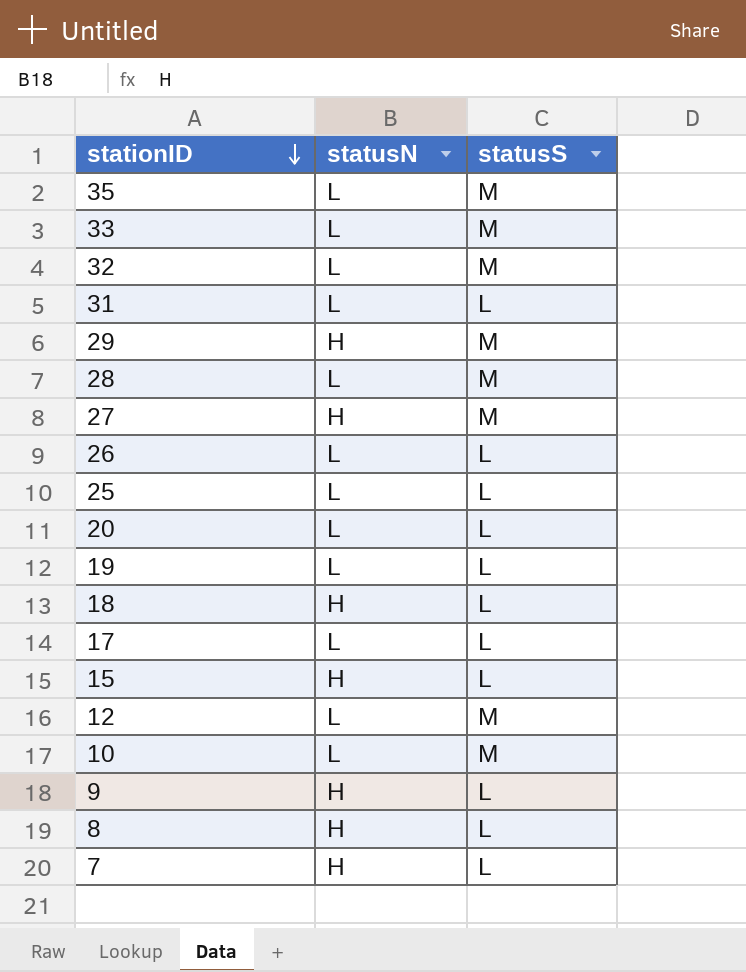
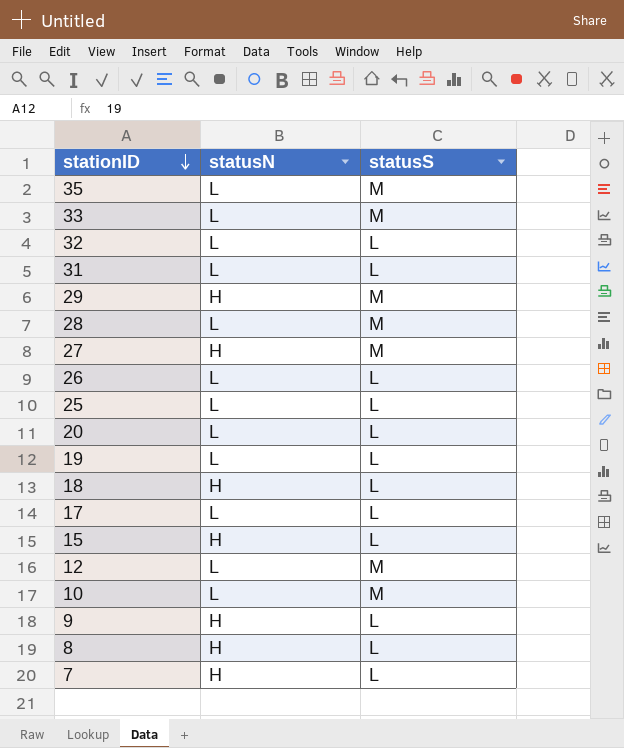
32 | statusS: M -> L

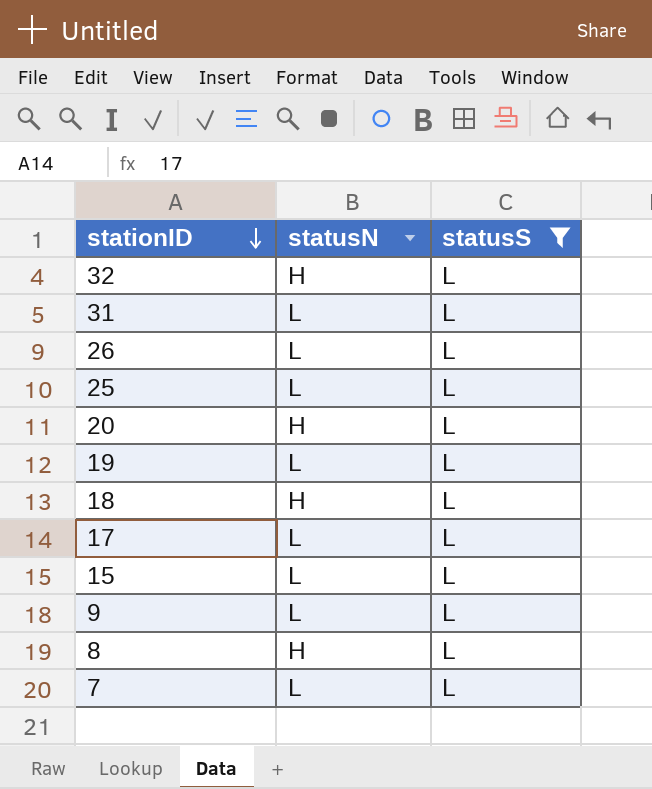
filter: none -> statusS = L
32 | statusN: L -> H
20 | statusN: L -> H
15 | statusN: H -> L
9 | statusN: H -> L
7 | statusN: H -> L

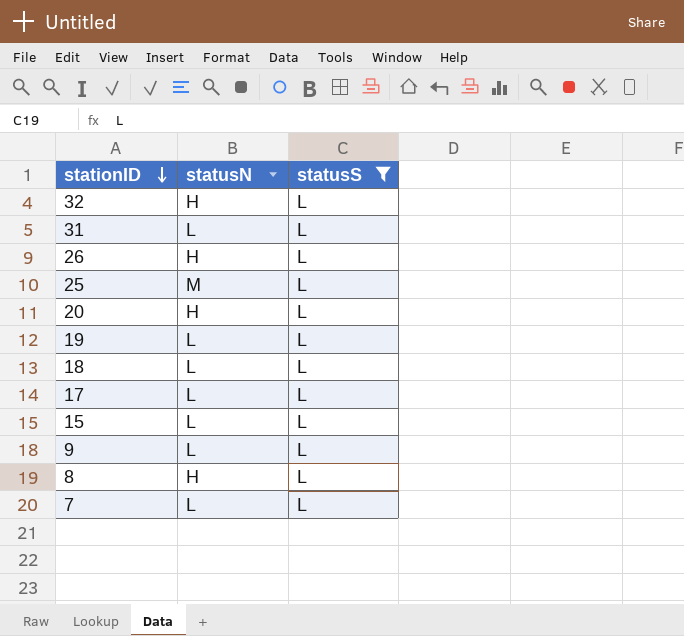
26 | statusN: L -> H
25 | statusN: L -> M
18 | statusN: H -> L

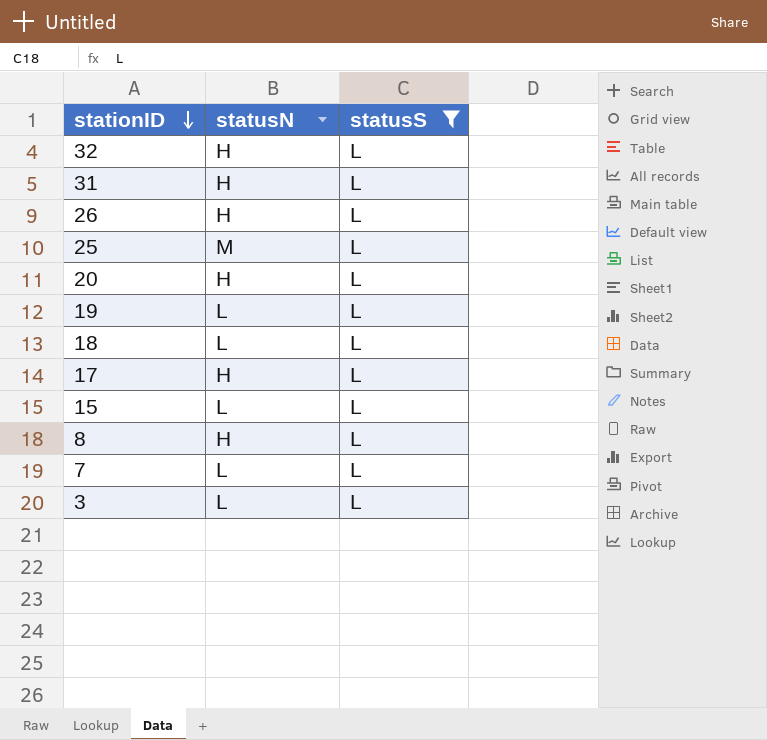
row 9: L | L -> none
31 | statusN: L -> H
17 | statusN: L -> H
row 3: none -> L | L

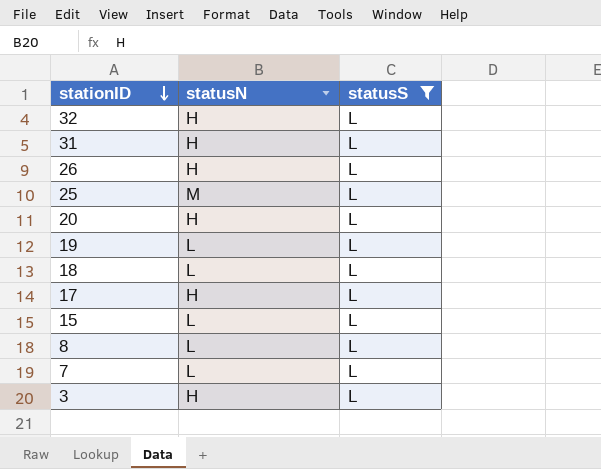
8 | statusN: H -> L
3 | statusN: L -> H

